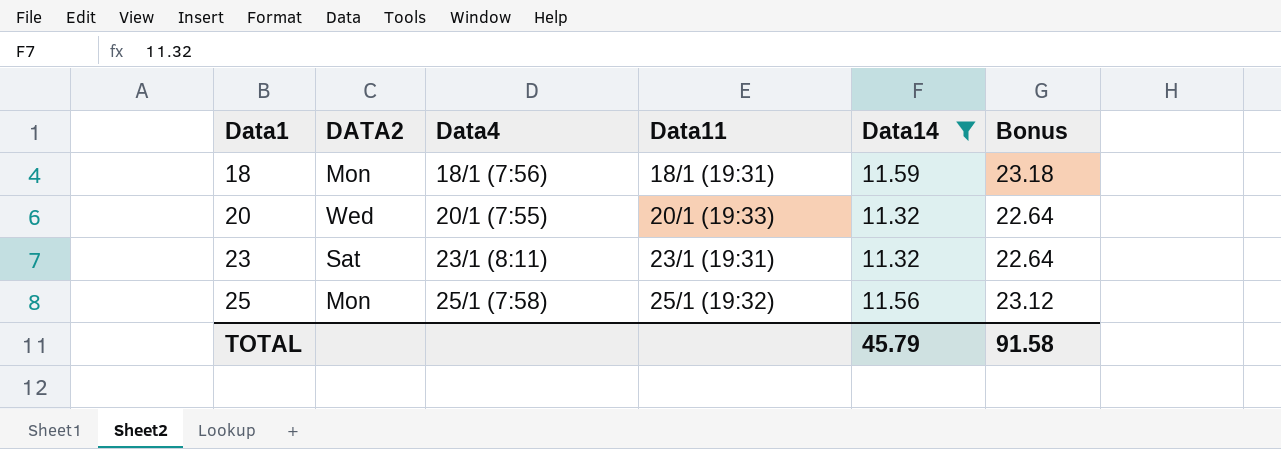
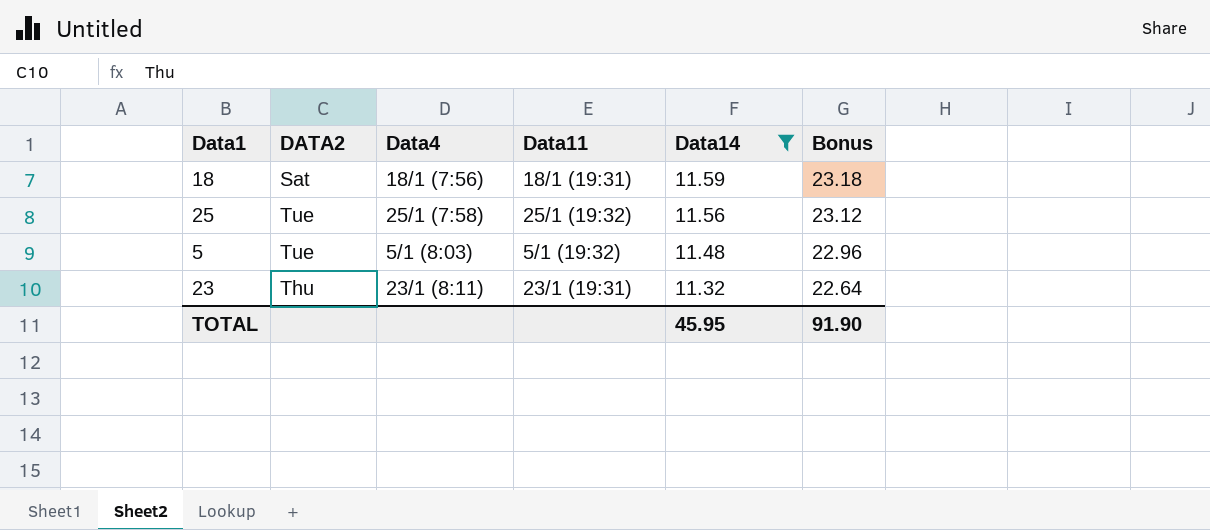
row order: Data1 ascending -> Data14 descending
row 20: Wed | 20/1 (7:55) | 20/1 (19:33) | 11.32 | 22.64 -> none
18 | DATA2: Mon -> Sat
25 | DATA2: Mon -> Tue
row 5: none -> Tue | 5/1 (8:03) | 5/1 (19:32) | 11.48 | 22.96
23 | DATA2: Sat -> Thu
TOTAL | Data14: 45.79 -> 45.95
TOTAL | Bonus: 91.58 -> 91.90

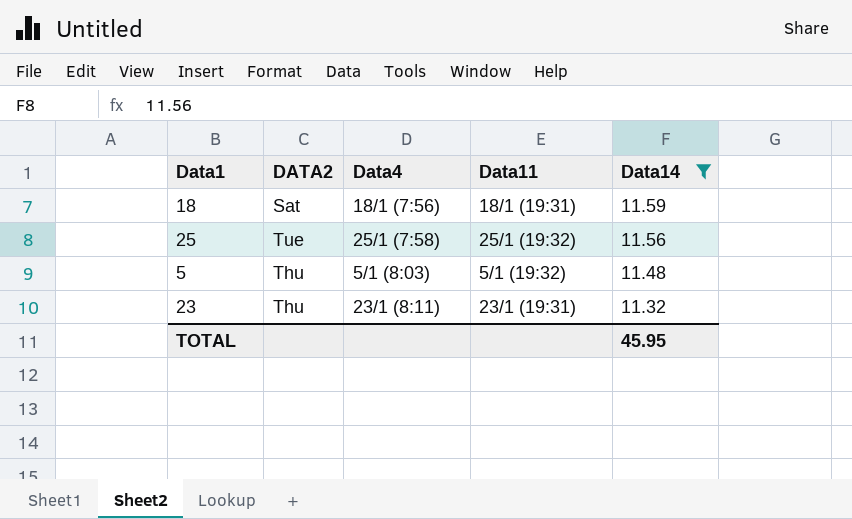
column Bonus | formula: [Data14] * 2 -> none
5 | DATA2: Tue -> Thu

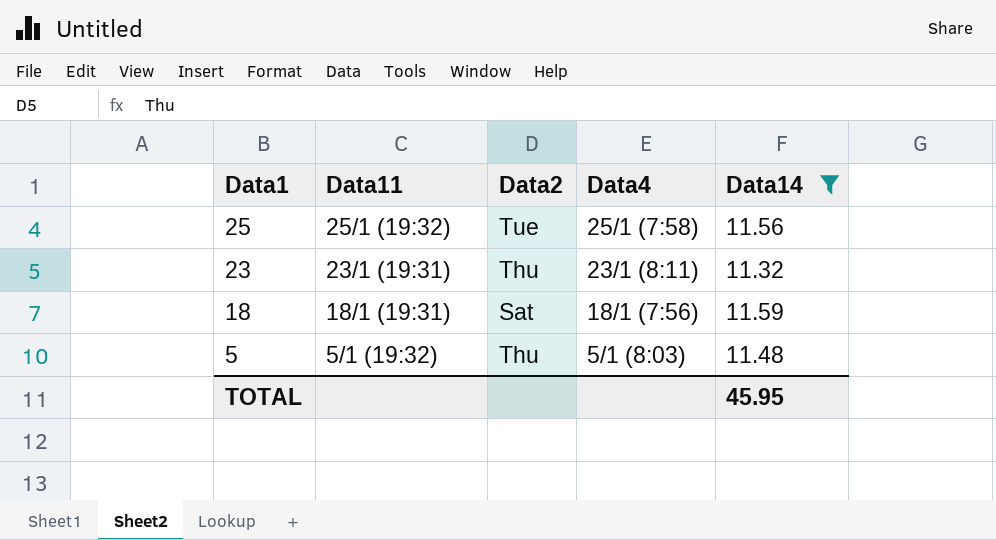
row order: Data14 descending -> Data1 descending
column Data11 | position: 4 -> 2
column name: DATA2 -> Data2

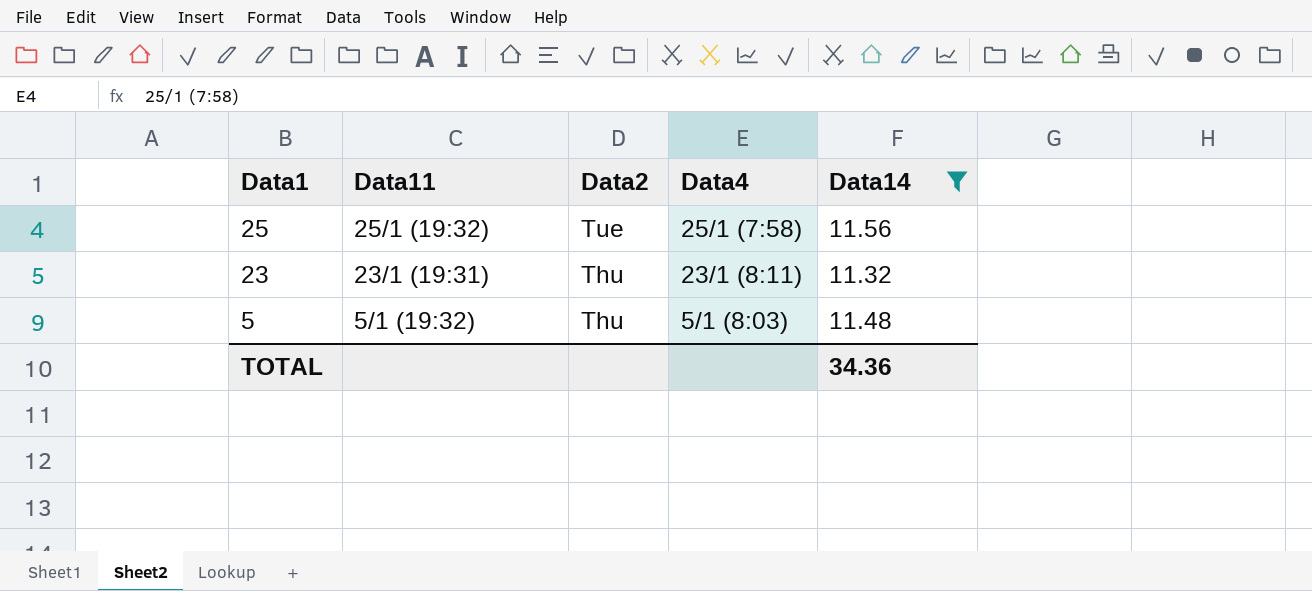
row 18: 18/1 (19:31) | Sat | 18/1 (7:56) | 11.59 -> none
TOTAL | Data14: 45.95 -> 34.36

